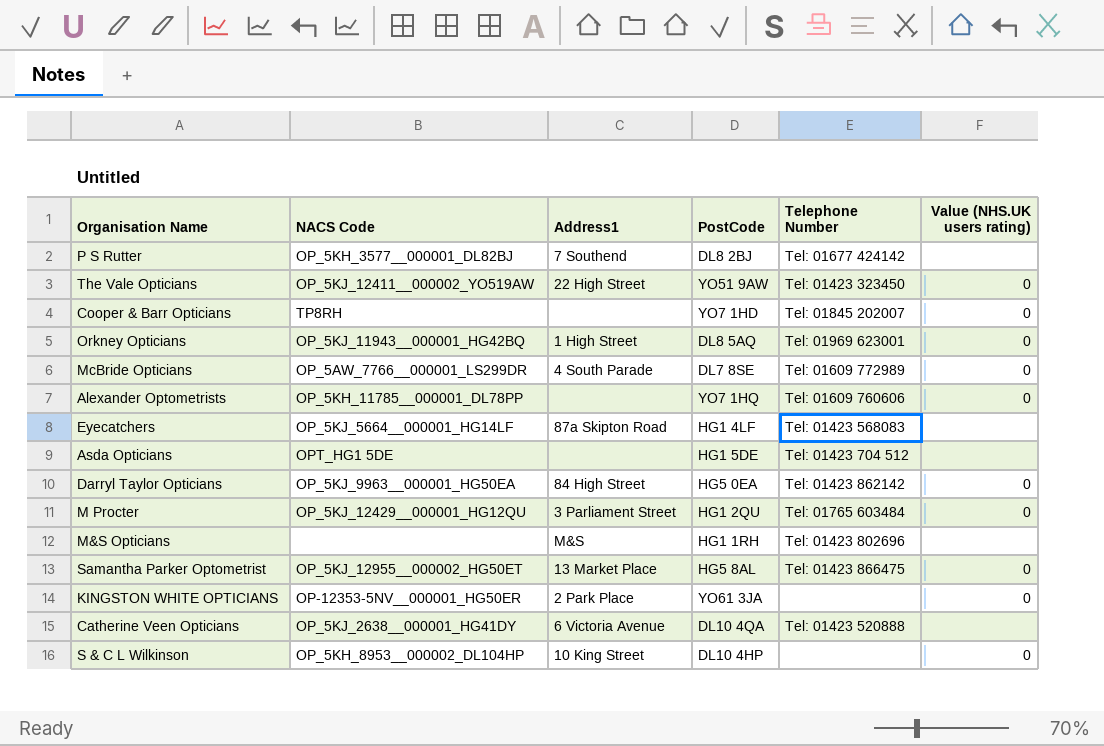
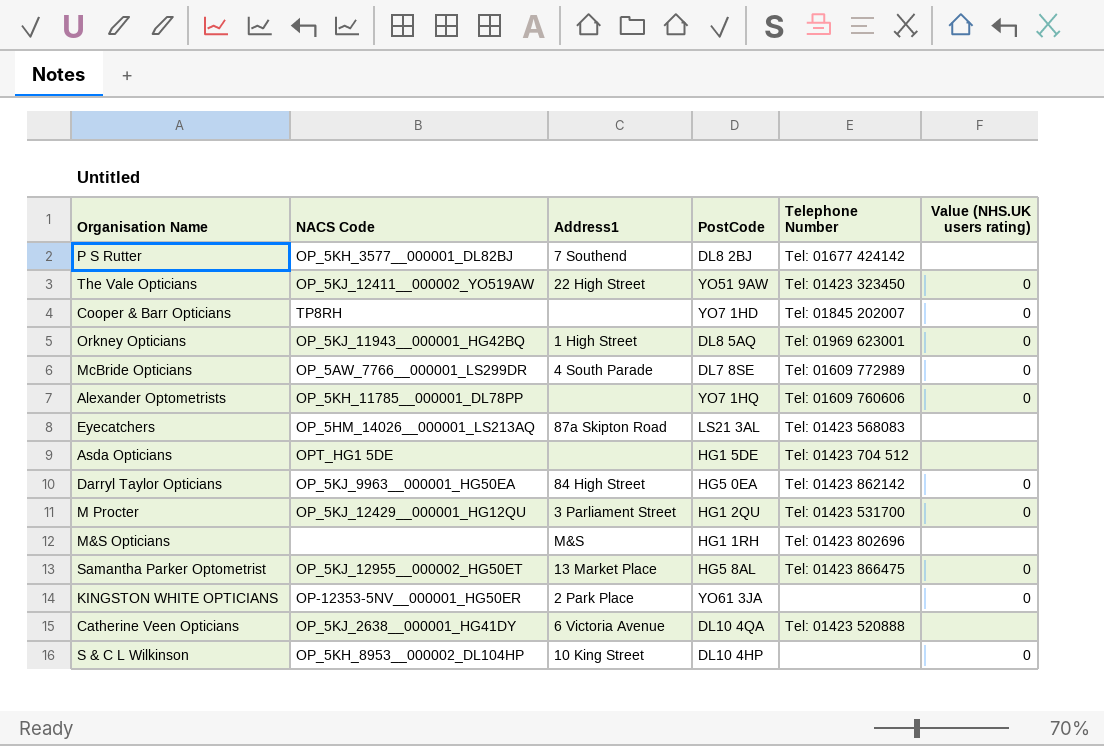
Eyecatchers | NACS Code: OP_5KJ_5664__000001_HG14LF -> OP_5HM_14026__000001_LS213AQ
Eyecatchers | PostCode: HG1 4LF -> LS21 3AL
M Procter | Telephone Number: Tel: 01765 603484 -> Tel: 01423 531700

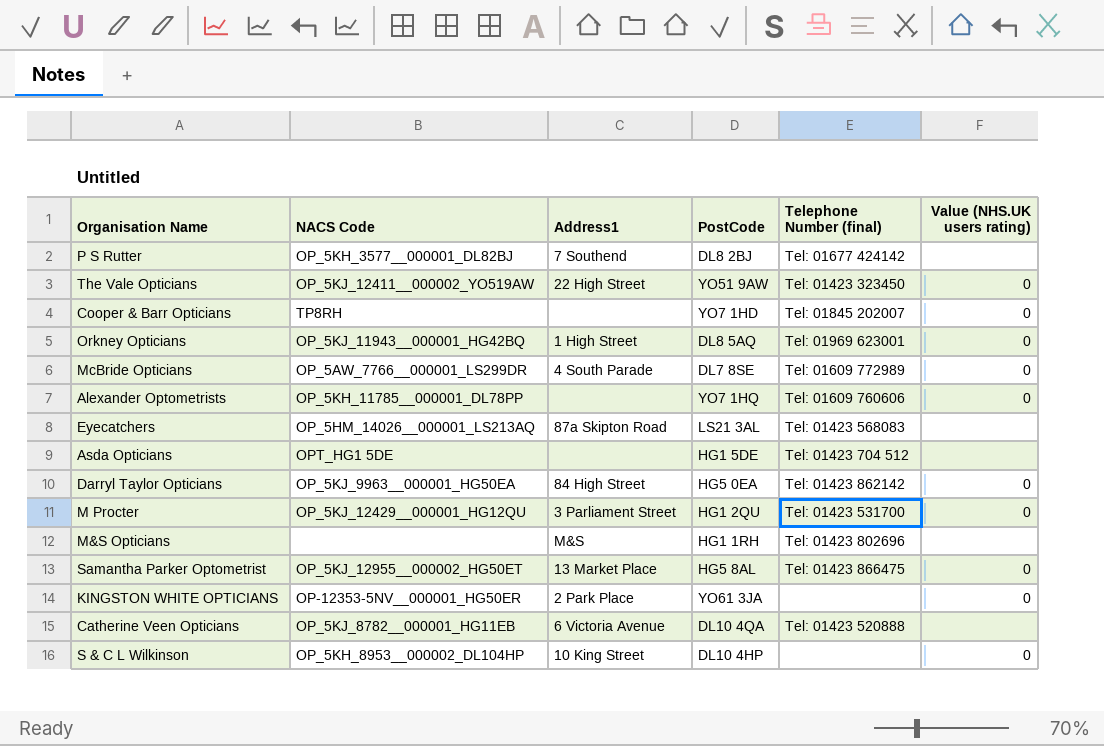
column name: Telephone Number -> Telephone Number (final)
Catherine Veen Opticians | NACS Code: OP_5KJ_2638__000001_HG41DY -> OP_5KJ_8782__000001_HG11EB

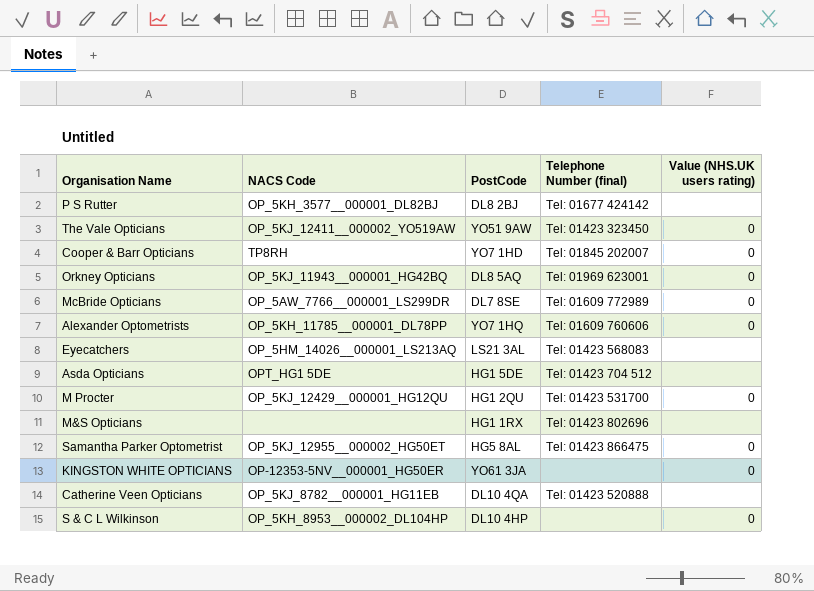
column Address1 | position: 3 -> none
row Darryl Taylor Opticians: OP_5KJ_9963__000001_HG50EA | 84 High Street | HG5 0EA | Tel: 01423 862142 | 0 -> none
M&S Opticians | PostCode: HG1 1RH -> HG1 1RX

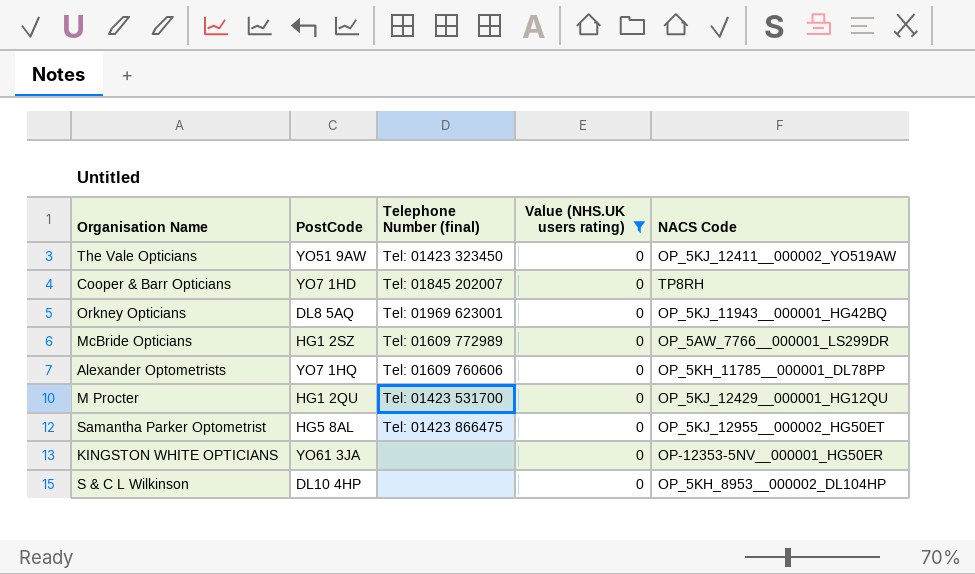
filter: none -> Value (NHS.UK users rating) = 0
column NACS Code | position: 2 -> 5
McBride Opticians | PostCode: DL7 8SE -> HG1 2SZ

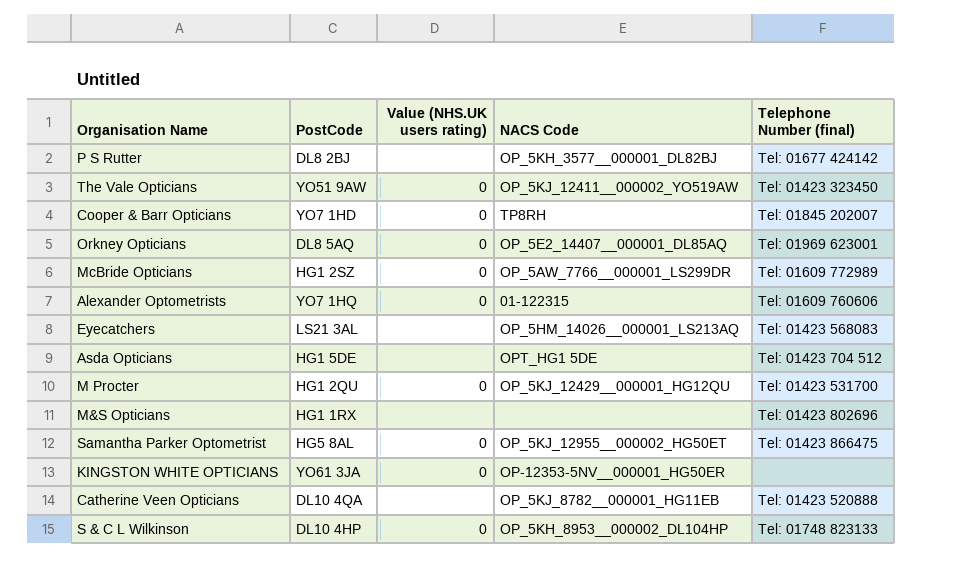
filter: Value (NHS.UK users rating) = 0 -> none
column Telephone Number (final) | position: 3 -> 5
Orkney Opticians | NACS Code: OP_5KJ_11943__000001_HG42BQ -> OP_5E2_14407__000001_DL85AQ
Alexander Optometrists | NACS Code: OP_5KH_11785__000001_DL78PP -> 01-122315
S & C L Wilkinson | Telephone Number (final): none -> Tel: 01748 823133

